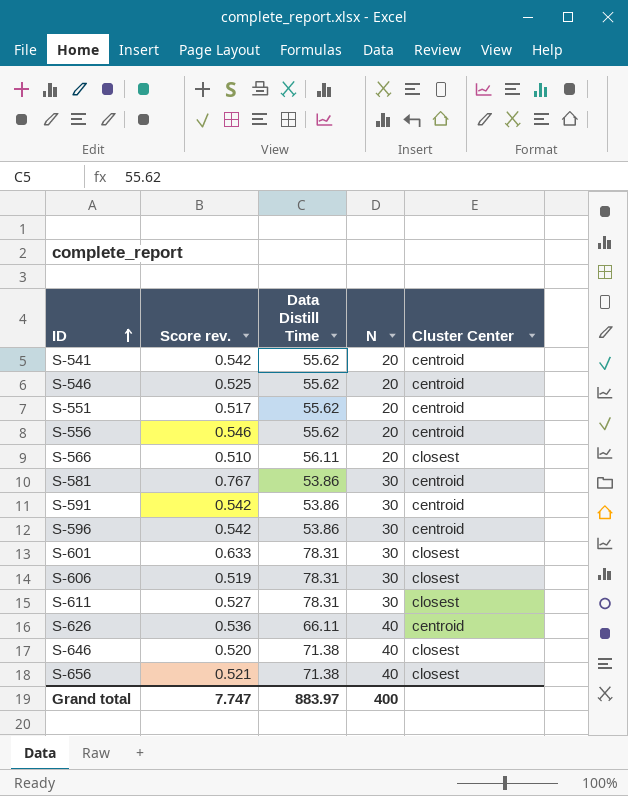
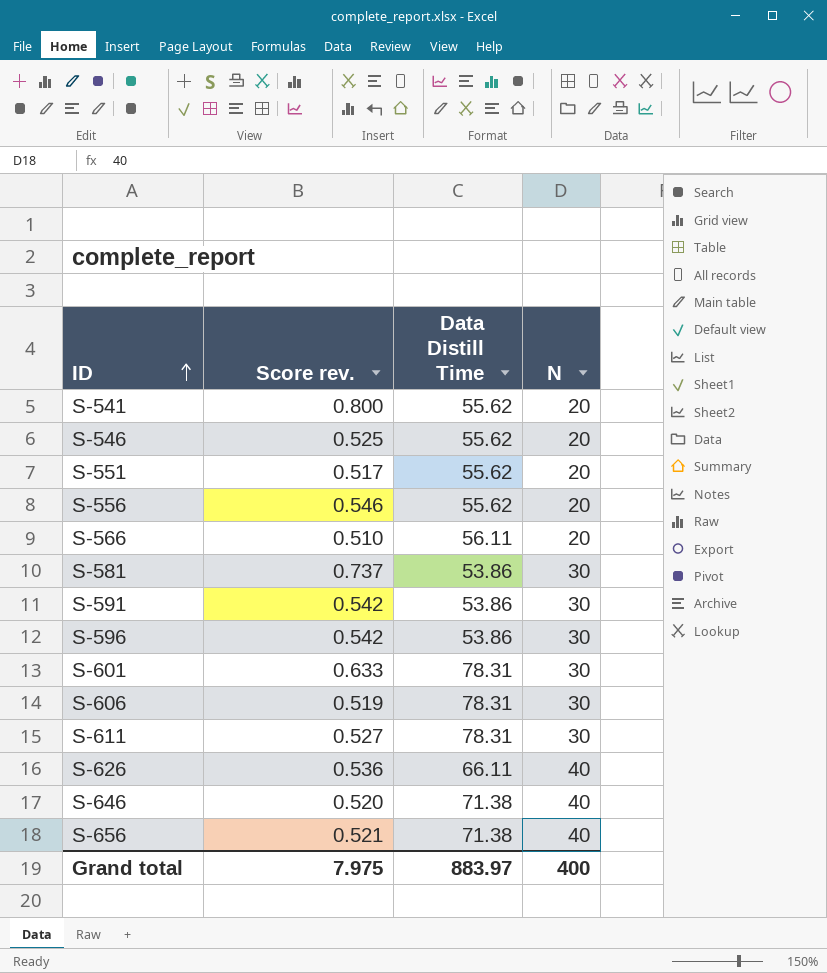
column Cluster Center | position: 5 -> none
S-541 | Score rev.: 0.542 -> 0.800
S-581 | Score rev.: 0.767 -> 0.737
Grand total | Score rev.: 7.747 -> 7.975

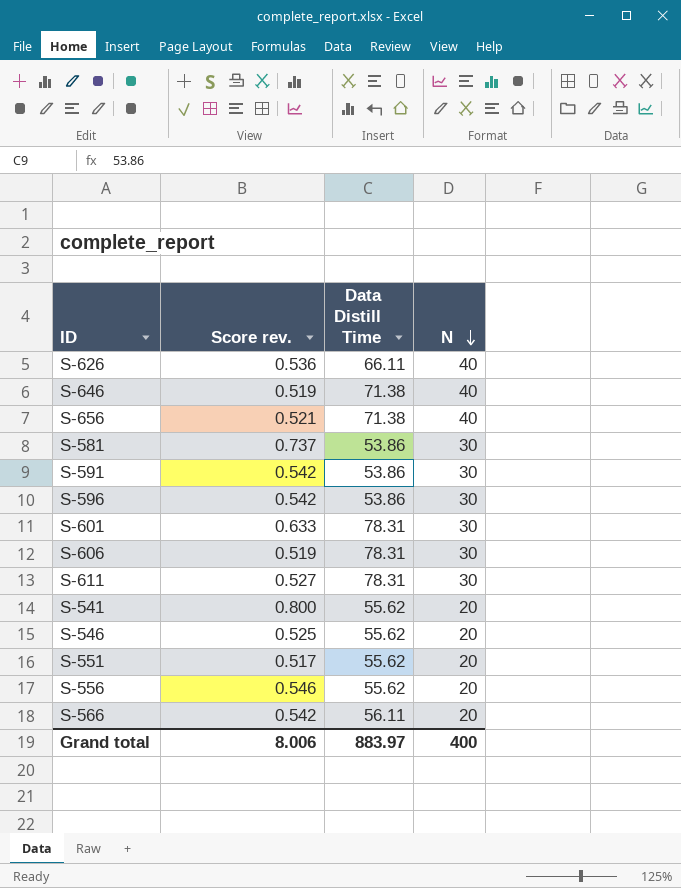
row order: ID ascending -> N descending
S-646 | Score rev.: 0.520 -> 0.519
S-566 | Score rev.: 0.510 -> 0.542
Grand total | Score rev.: 7.975 -> 8.006

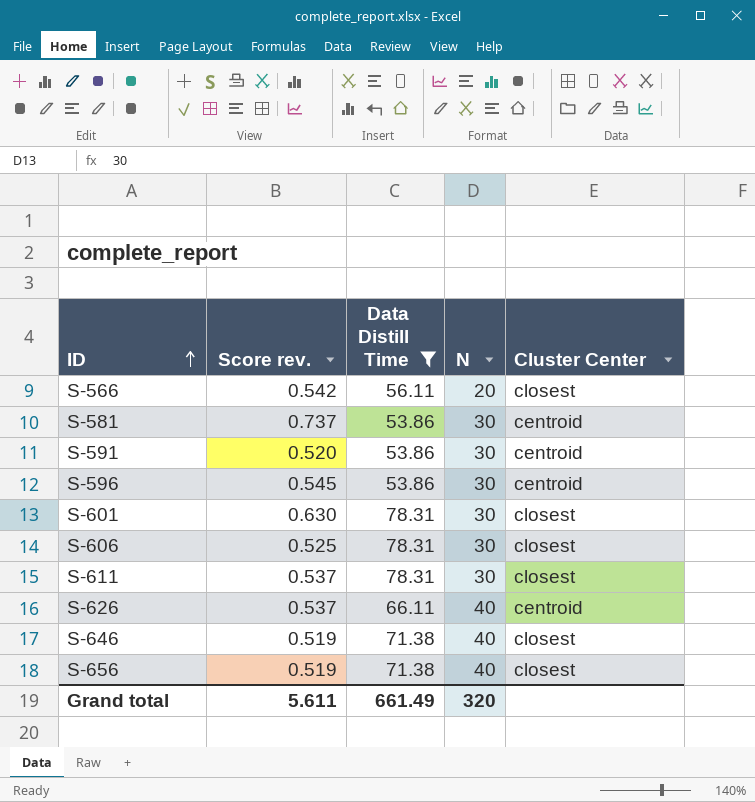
filter: none -> Data Distill Time != 55.62
row order: N descending -> ID ascending
column Cluster Center | position: none -> 5
S-591 | Score rev.: 0.542 -> 0.520
S-596 | Score rev.: 0.542 -> 0.545
S-601 | Score rev.: 0.633 -> 0.630
S-606 | Score rev.: 0.519 -> 0.525
S-611 | Score rev.: 0.527 -> 0.537
S-626 | Score rev.: 0.536 -> 0.537
S-656 | Score rev.: 0.521 -> 0.519
Grand total | Score rev.: 8.006 -> 5.611
Grand total | Data Distill Time: 883.97 -> 661.49
Grand total | N: 400 -> 320

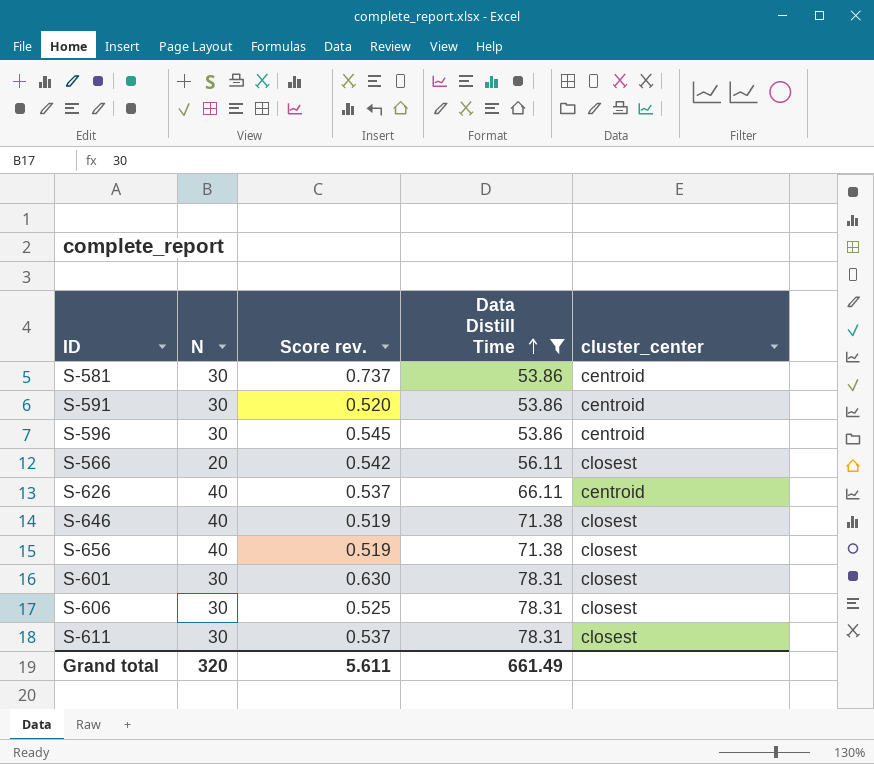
row order: ID ascending -> Data Distill Time ascending
column N | position: 4 -> 2
column name: Cluster Center -> cluster_center

